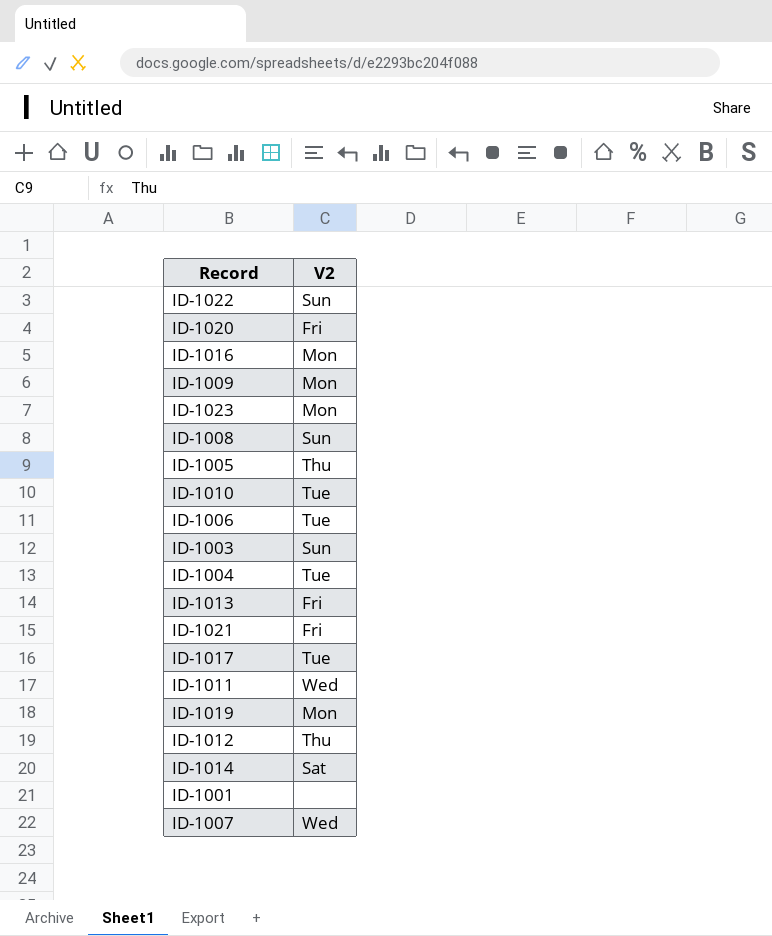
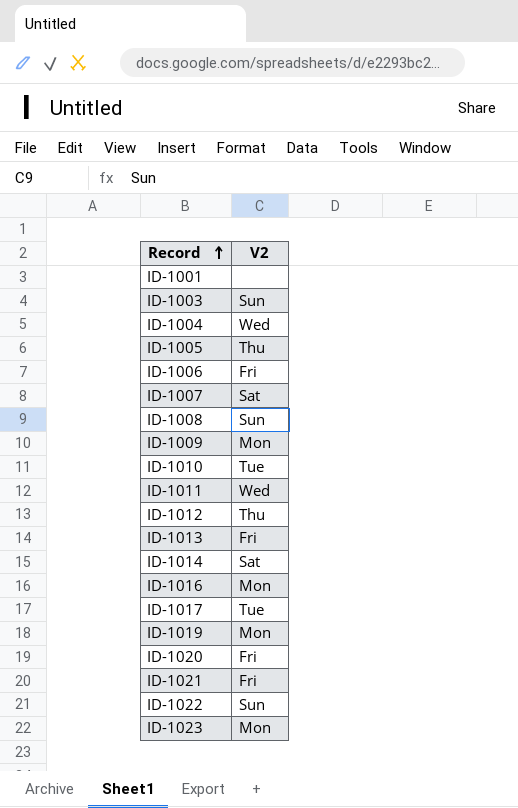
row order: none -> Record ascending
ID-1004 | V2: Tue -> Wed
ID-1006 | V2: Tue -> Fri
ID-1007 | V2: Wed -> Sat

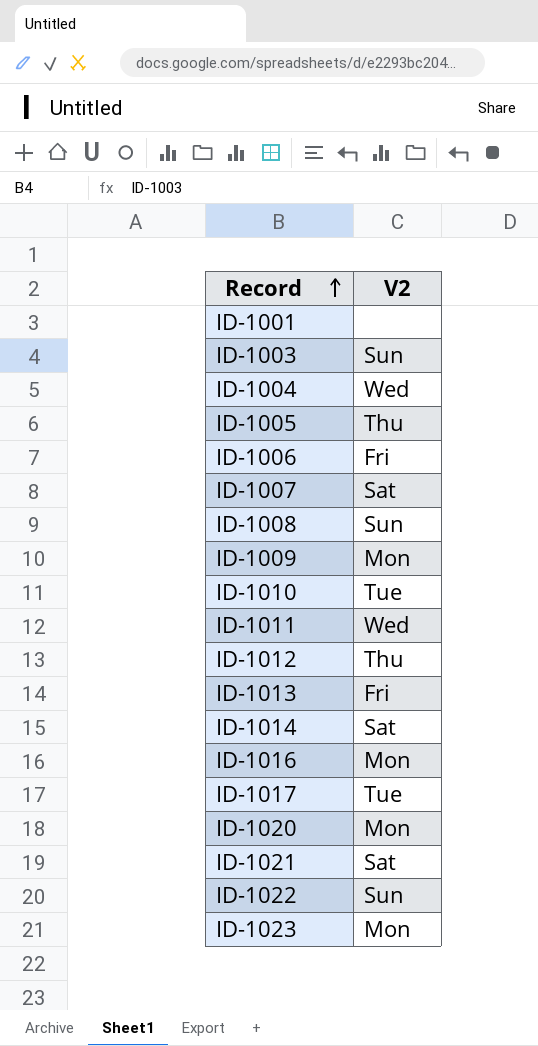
row ID-1019: Mon -> none
ID-1020 | V2: Fri -> Mon
ID-1021 | V2: Fri -> Sat

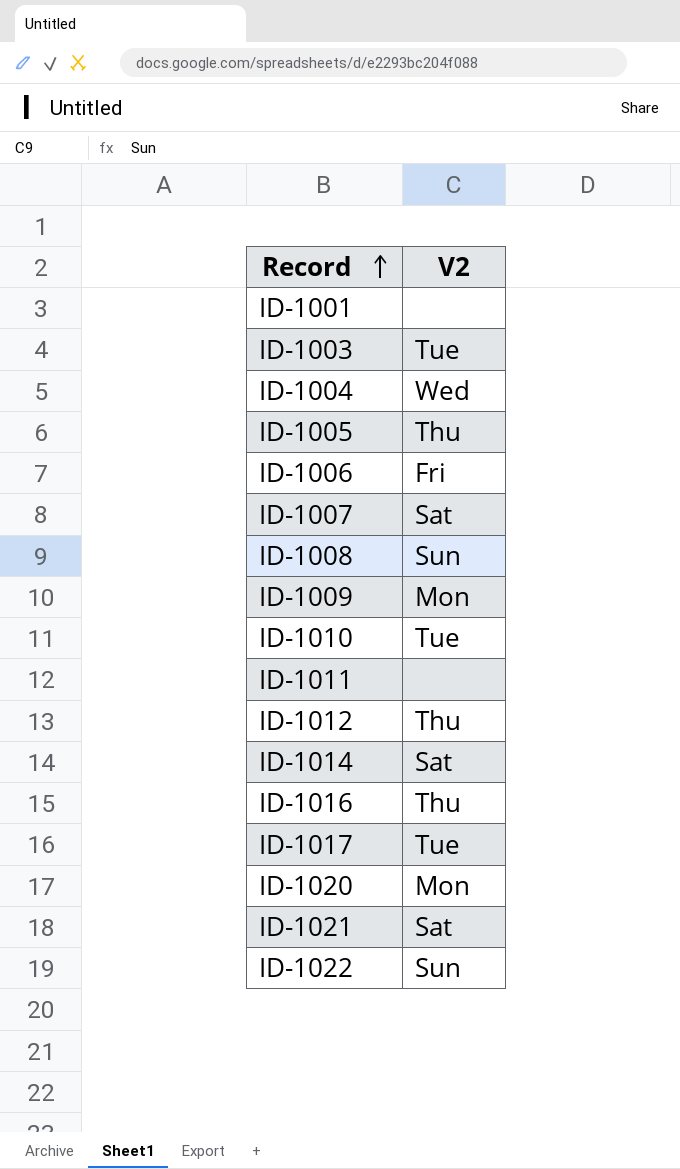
row ID-1013: Fri -> none
row ID-1023: Mon -> none
ID-1003 | V2: Sun -> Tue
ID-1011 | V2: Wed -> none
ID-1016 | V2: Mon -> Thu

